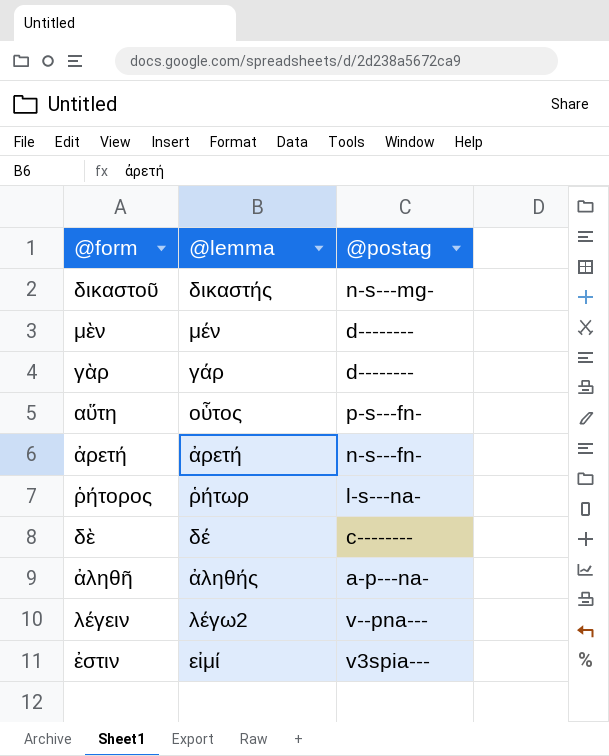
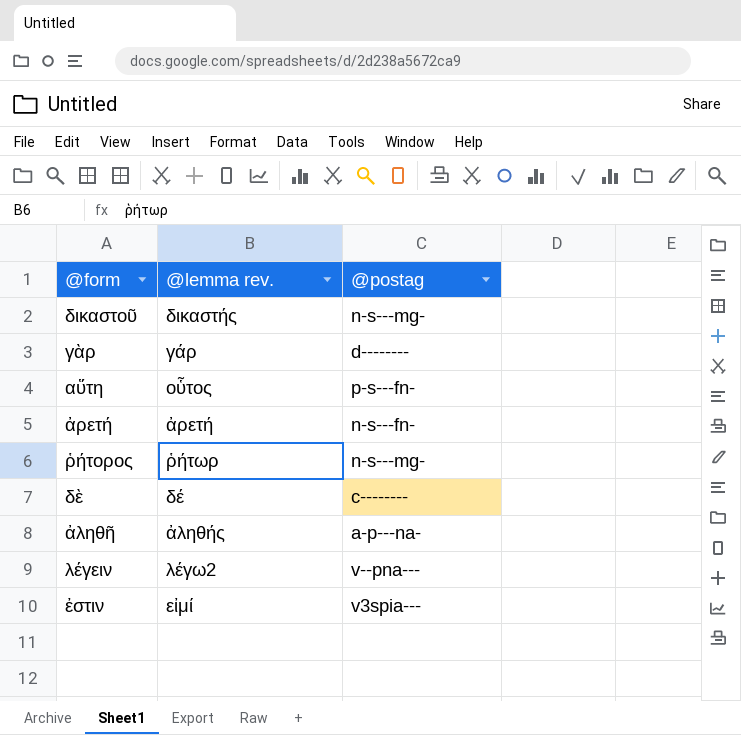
column name: @lemma -> @lemma rev.
row μὲν: μέν | d-------- -> none
ῥήτορος | @postag: l-s---na- -> n-s---mg-

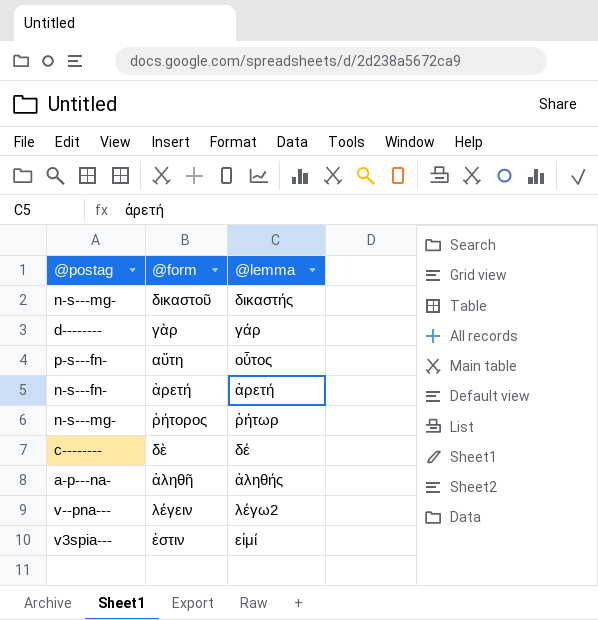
column @postag | position: 3 -> 1
column name: @lemma rev. -> @lemma

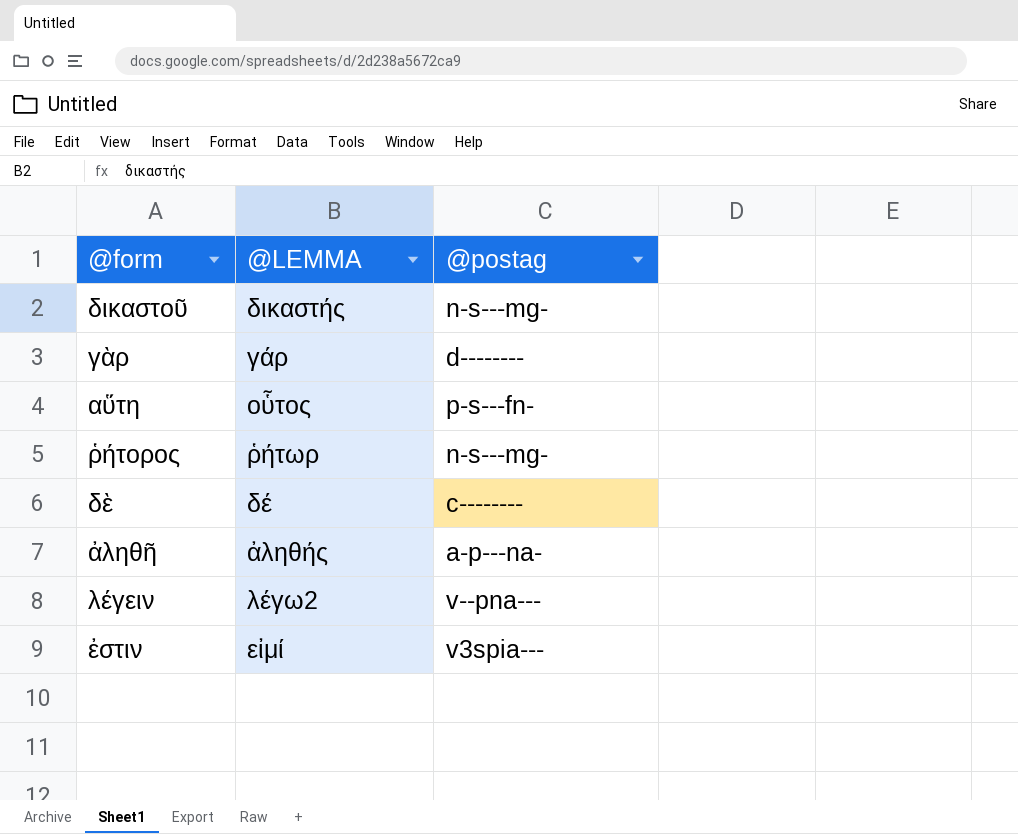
column name: @lemma -> @LEMMA
column @postag | position: 1 -> 3
row ἀρετή: n-s---fn- | ἀρετή -> none

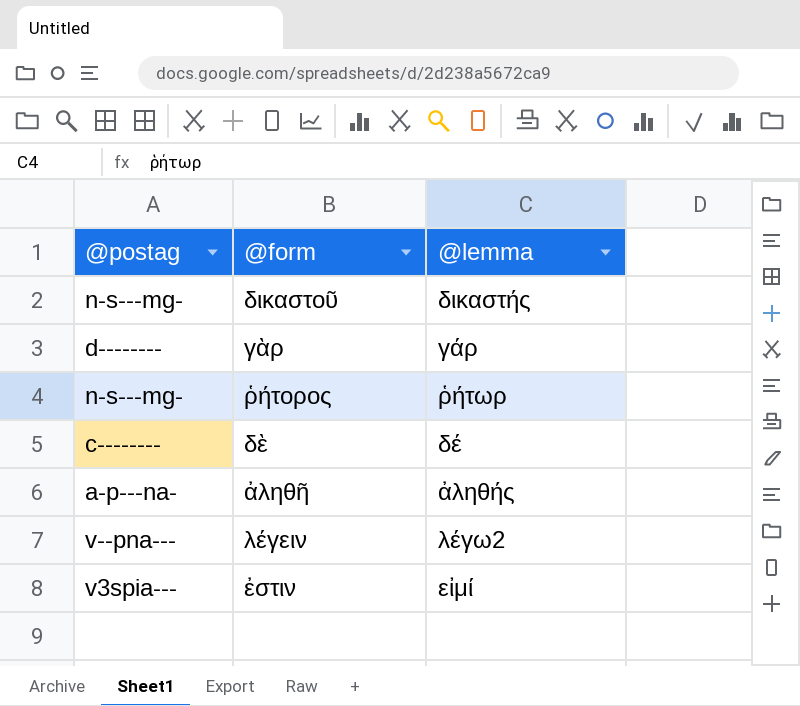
column @postag | position: 3 -> 1
column name: @LEMMA -> @lemma
row αὕτη: οὗτος | p-s---fn- -> none

